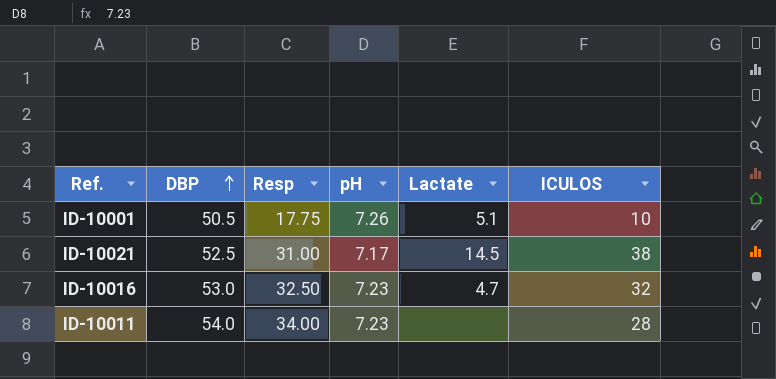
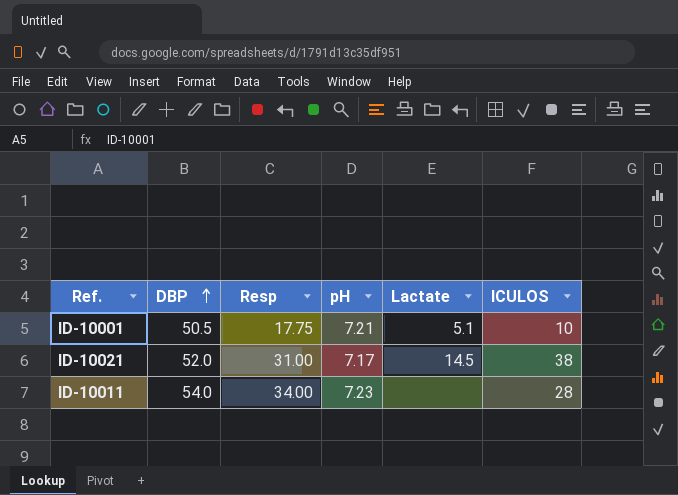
row ID-10016: 53.0 | 32.50 | 7.23 | 4.7 | 32 -> none
ID-10001 | pH: 7.26 -> 7.21
ID-10021 | DBP: 52.5 -> 52.0

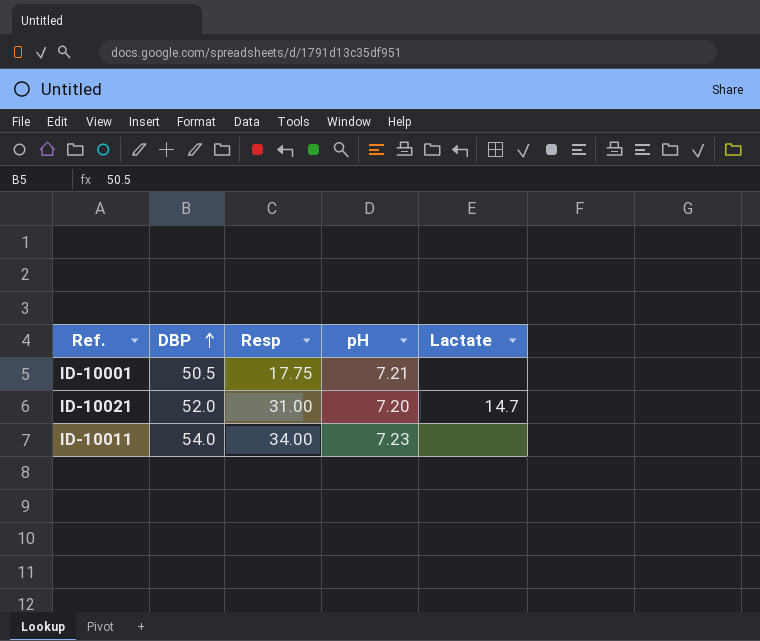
column ICULOS | position: 6 -> none
ID-10001 | Lactate: 5.1 -> none
ID-10021 | pH: 7.17 -> 7.20
ID-10021 | Lactate: 14.5 -> 14.7

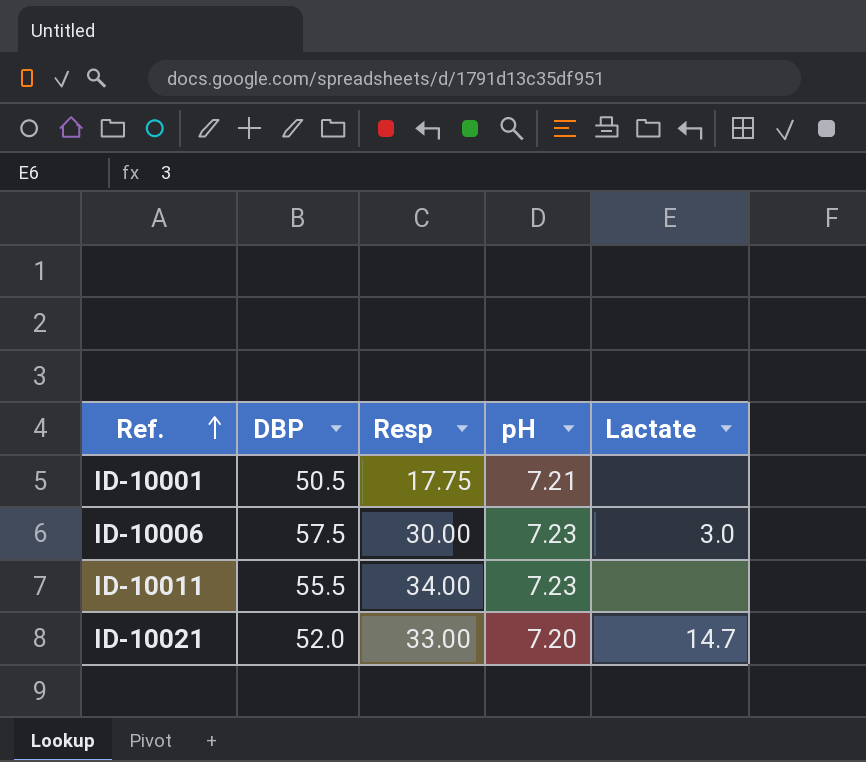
row order: DBP ascending -> Ref. ascending
row ID-10006: none -> 57.5 | 30.00 | 7.23 | 3.0
ID-10011 | DBP: 54.0 -> 55.5
ID-10021 | Resp: 31.00 -> 33.00

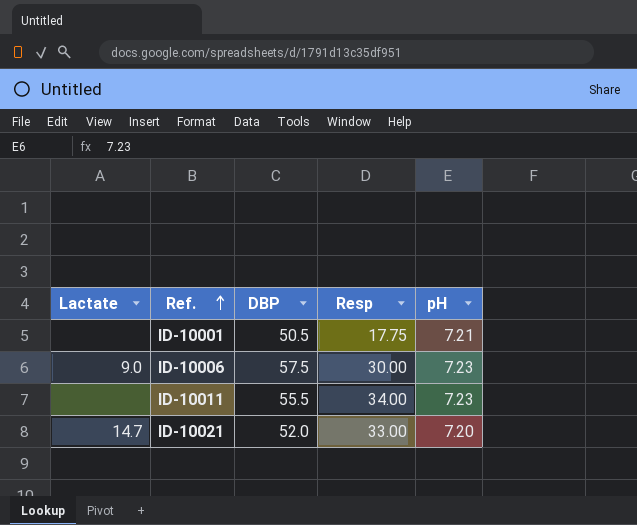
column Lactate | position: 5 -> 1
ID-10006 | Lactate: 3.0 -> 9.0

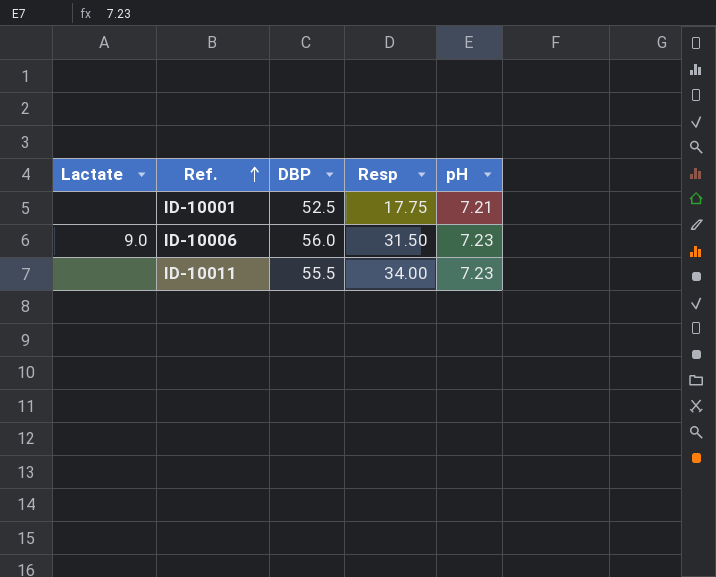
row ID-10021: 14.7 | 52.0 | 33.00 | 7.20 -> none
ID-10001 | DBP: 50.5 -> 52.5
ID-10006 | DBP: 57.5 -> 56.0
ID-10006 | Resp: 30.00 -> 31.50

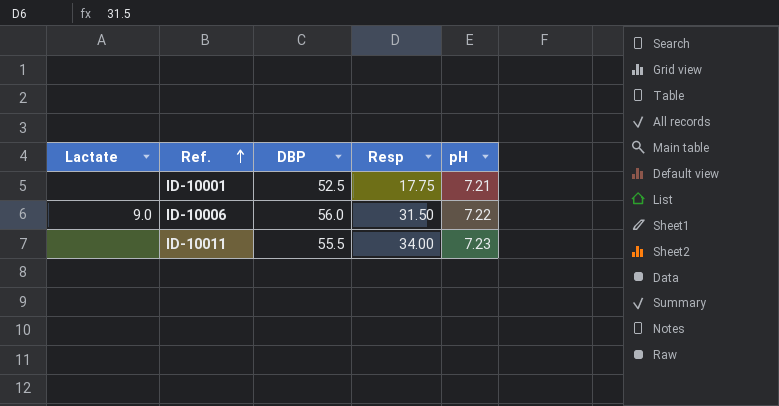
ID-10006 | pH: 7.23 -> 7.22

